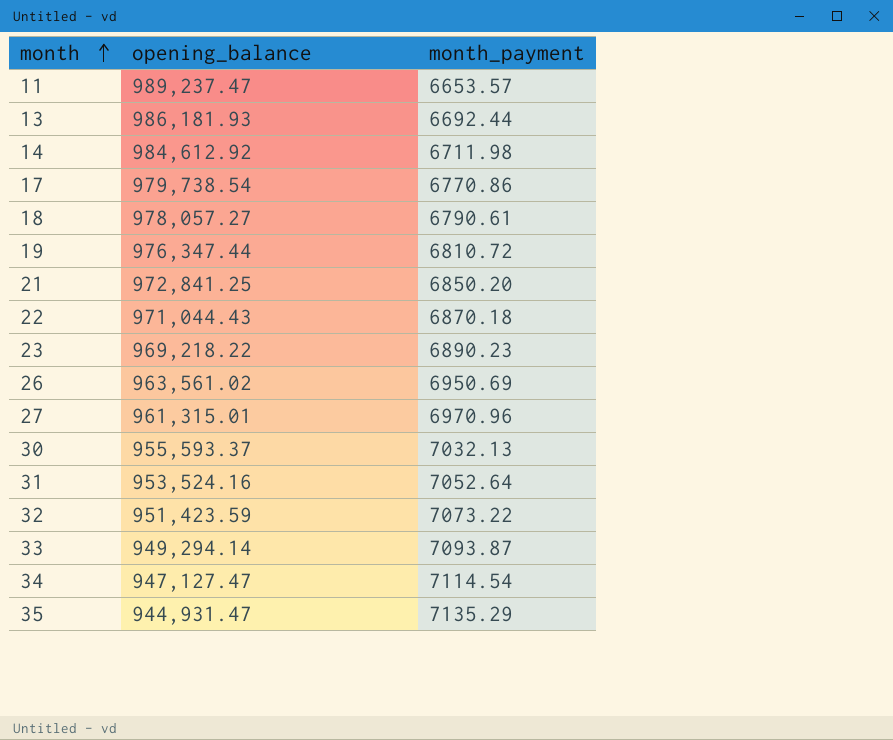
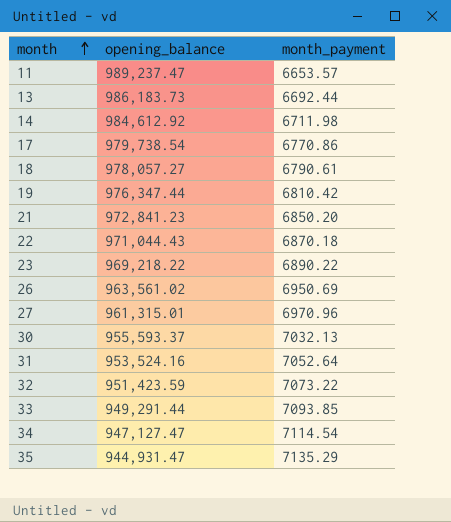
13 | opening_balance: 986,181.93 -> 986,183.73
19 | month_payment: 6810.72 -> 6810.42
21 | opening_balance: 972,841.25 -> 972,841.23
23 | month_payment: 6890.23 -> 6890.22
33 | opening_balance: 949,294.14 -> 949,291.44
33 | month_payment: 7093.87 -> 7093.85

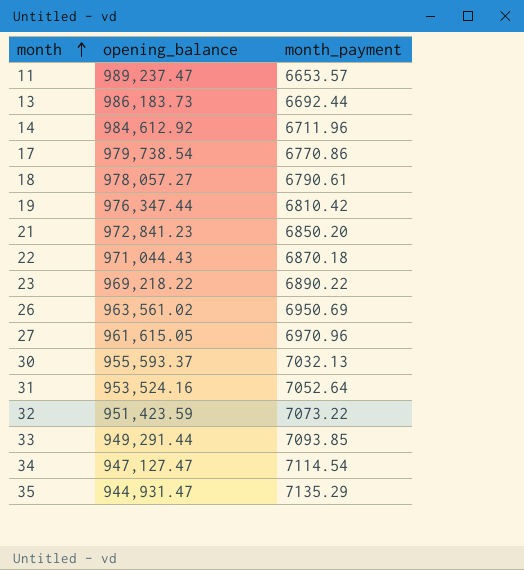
14 | month_payment: 6711.98 -> 6711.96
27 | opening_balance: 961,315.01 -> 961,615.05

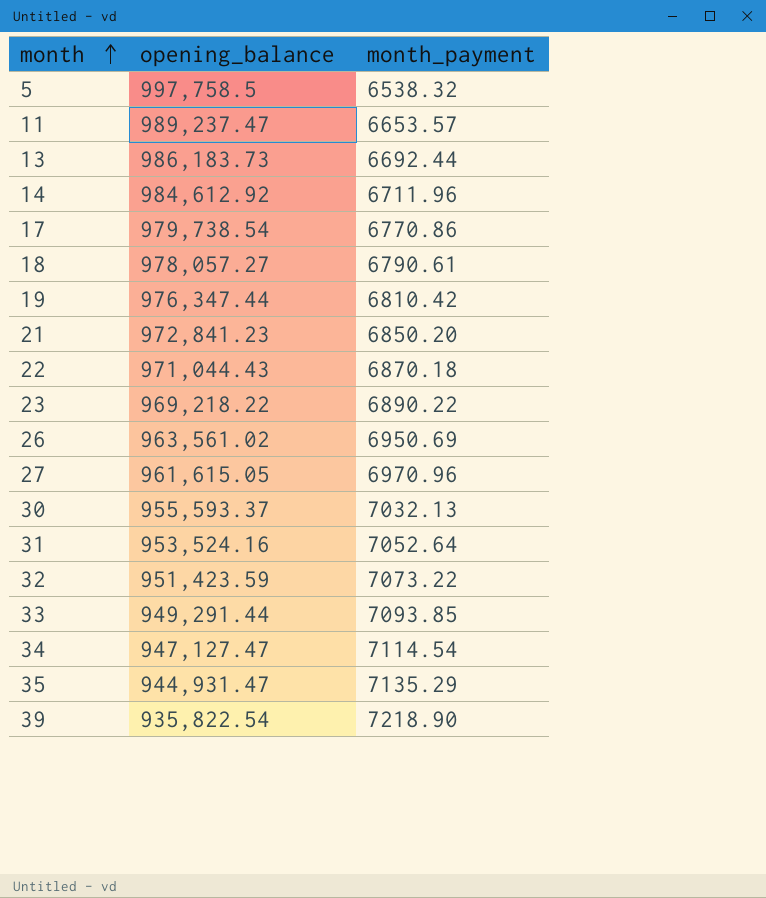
row 5: none -> 997,758.5 | 6538.32
row 39: none -> 935,822.54 | 7218.90

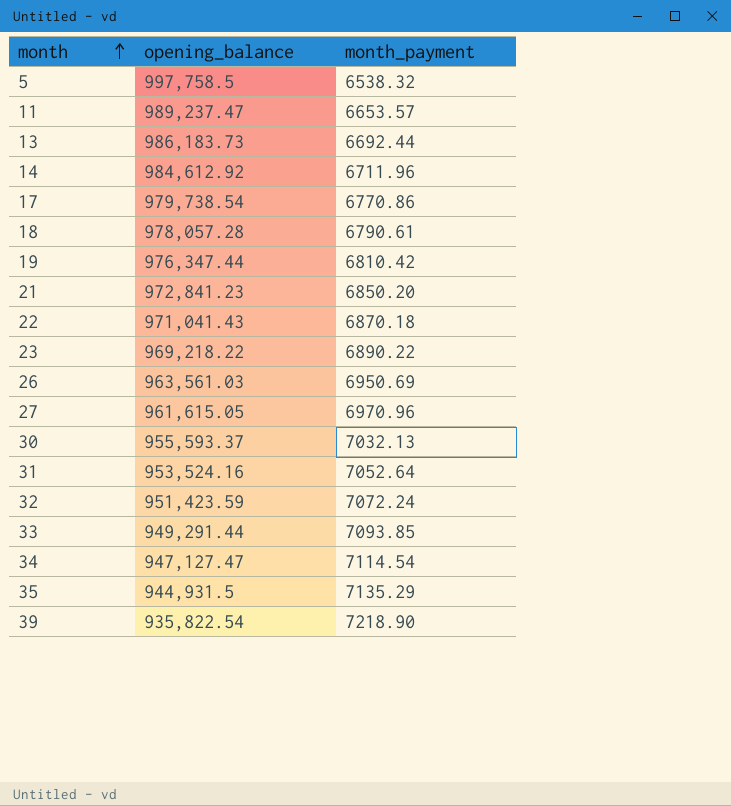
18 | opening_balance: 978,057.27 -> 978,057.28
22 | opening_balance: 971,044.43 -> 971,041.43
26 | opening_balance: 963,561.02 -> 963,561.03
32 | month_payment: 7073.22 -> 7072.24
35 | opening_balance: 944,931.47 -> 944,931.5

